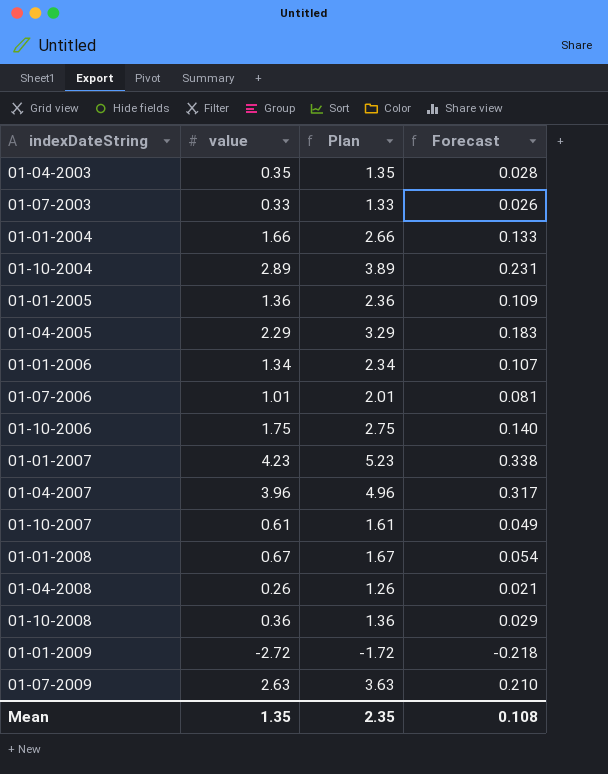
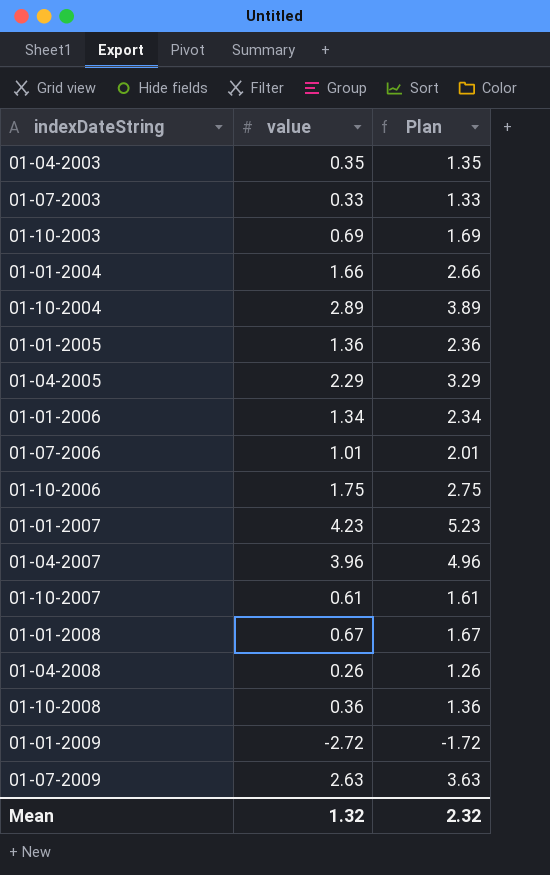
column Forecast | formula: [value] * 0.08 -> none
row 01-10-2003: none -> 0.69 | 1.69
Mean | value: 1.35 -> 1.32
Mean | Plan: 2.35 -> 2.32

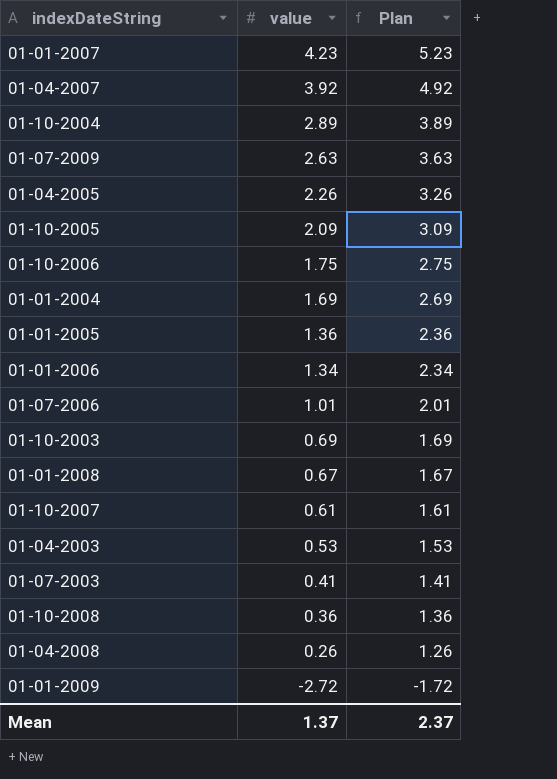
row order: none -> value descending
01-04-2007 | value: 3.96 -> 3.92
01-04-2007 | Plan: 4.96 -> 4.92
01-04-2005 | value: 2.29 -> 2.26
01-04-2005 | Plan: 3.29 -> 3.26
row 01-10-2005: none -> 2.09 | 3.09
01-01-2004 | value: 1.66 -> 1.69
01-01-2004 | Plan: 2.66 -> 2.69
01-04-2003 | value: 0.35 -> 0.53
01-04-2003 | Plan: 1.35 -> 1.53
01-07-2003 | value: 0.33 -> 0.41
01-07-2003 | Plan: 1.33 -> 1.41
Mean | value: 1.32 -> 1.37
Mean | Plan: 2.32 -> 2.37

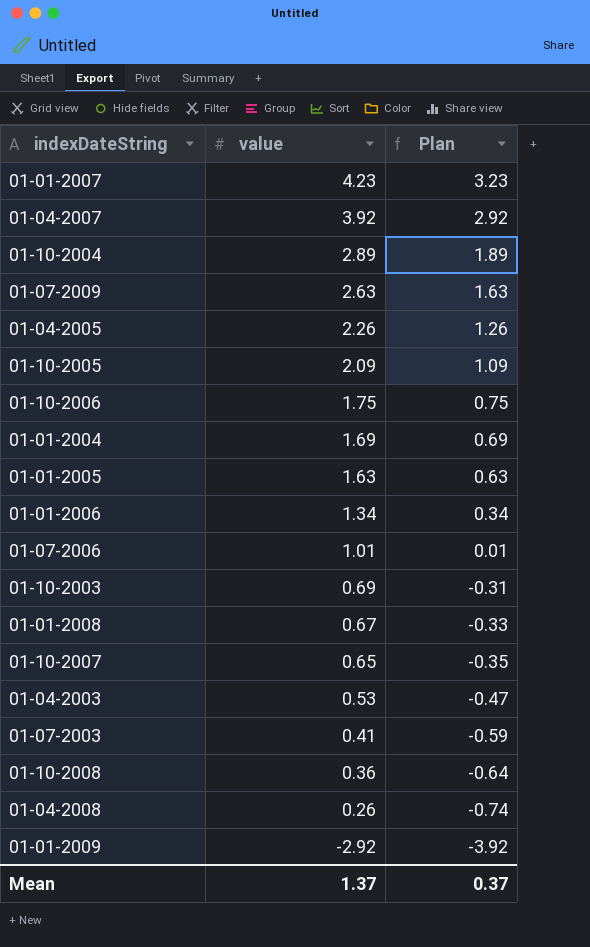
column Plan | formula: [value] + 1 -> [value] - 1
01-01-2005 | value: 1.36 -> 1.63
01-10-2007 | value: 0.61 -> 0.65
01-01-2009 | value: -2.72 -> -2.92
Mean | Plan: 2.37 -> 0.37

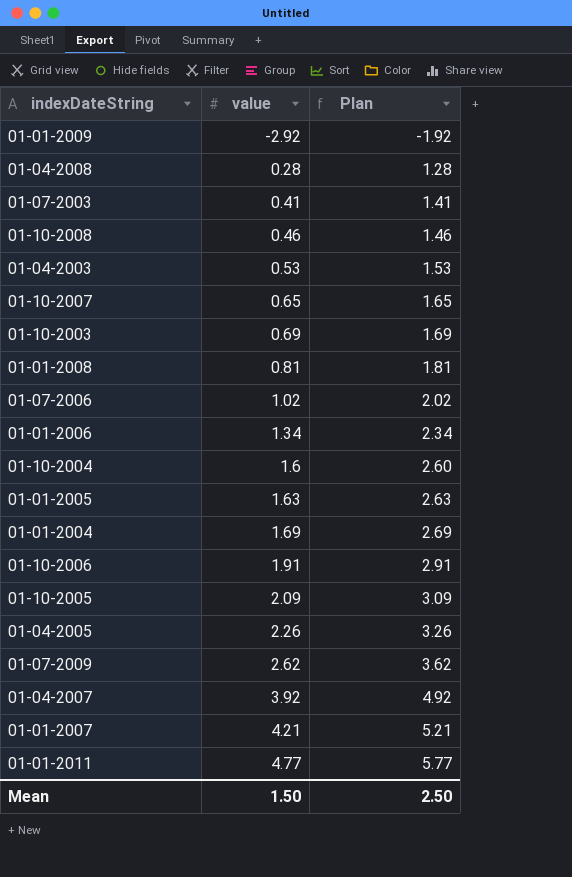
row order: value descending -> value ascending
column Plan | formula: [value] - 1 -> [value] + 1
01-04-2008 | value: 0.26 -> 0.28
01-10-2008 | value: 0.36 -> 0.46
01-01-2008 | value: 0.67 -> 0.81
01-07-2006 | value: 1.01 -> 1.02
01-10-2004 | value: 2.89 -> 1.6
01-10-2006 | value: 1.75 -> 1.91
01-07-2009 | value: 2.63 -> 2.62
01-01-2007 | value: 4.23 -> 4.21
row 01-01-2011: none -> 4.77 | 5.77
Mean | value: 1.37 -> 1.50
Mean | Plan: 0.37 -> 2.50

